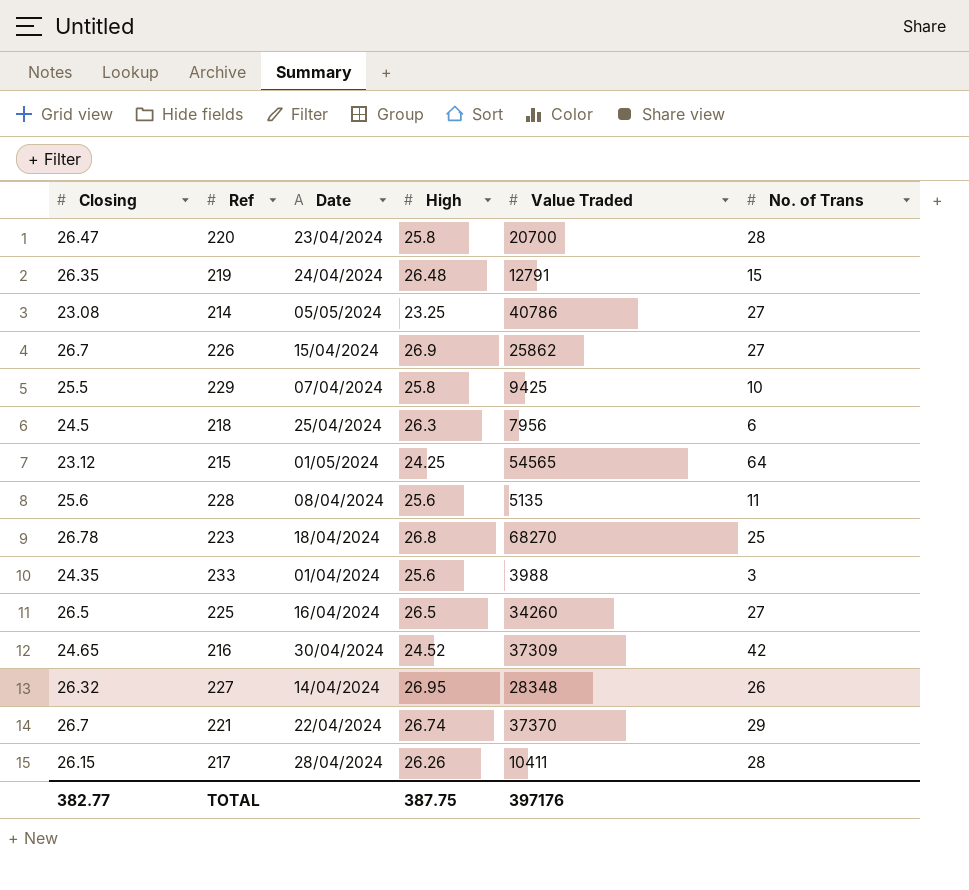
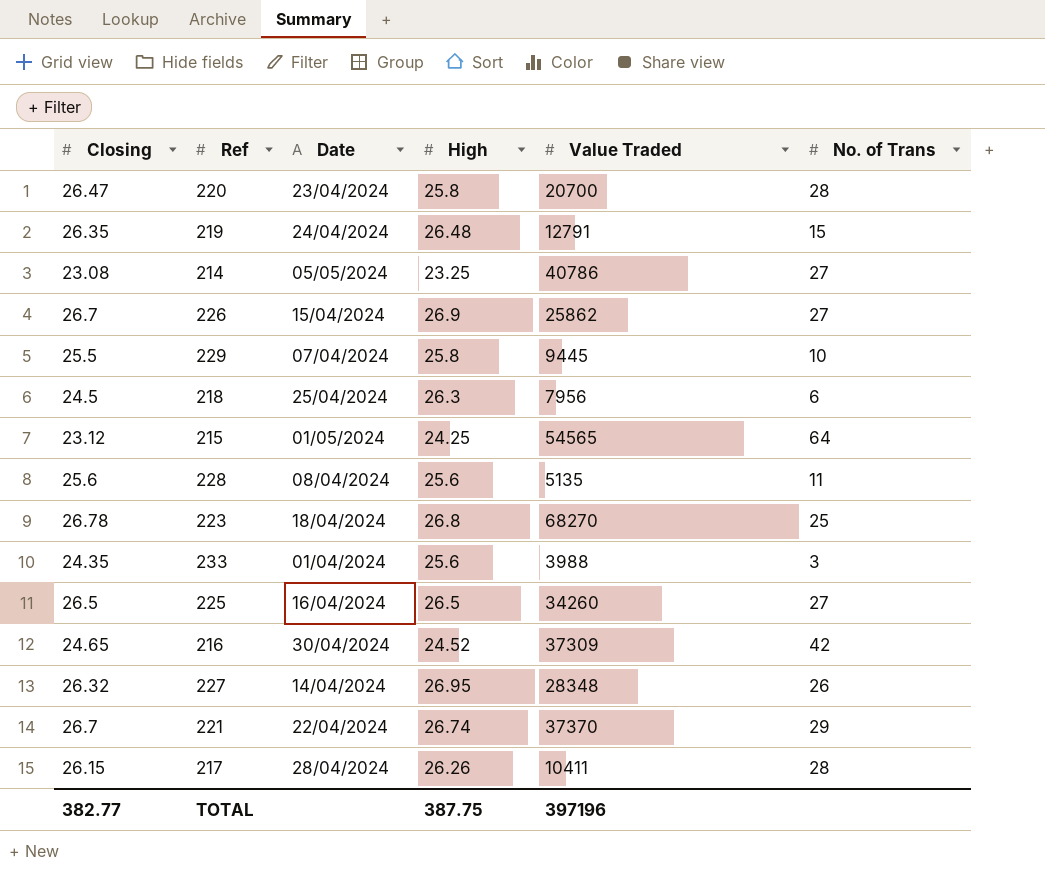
229 | Value Traded: 9425 -> 9445
TOTAL | Value Traded: 397176 -> 397196

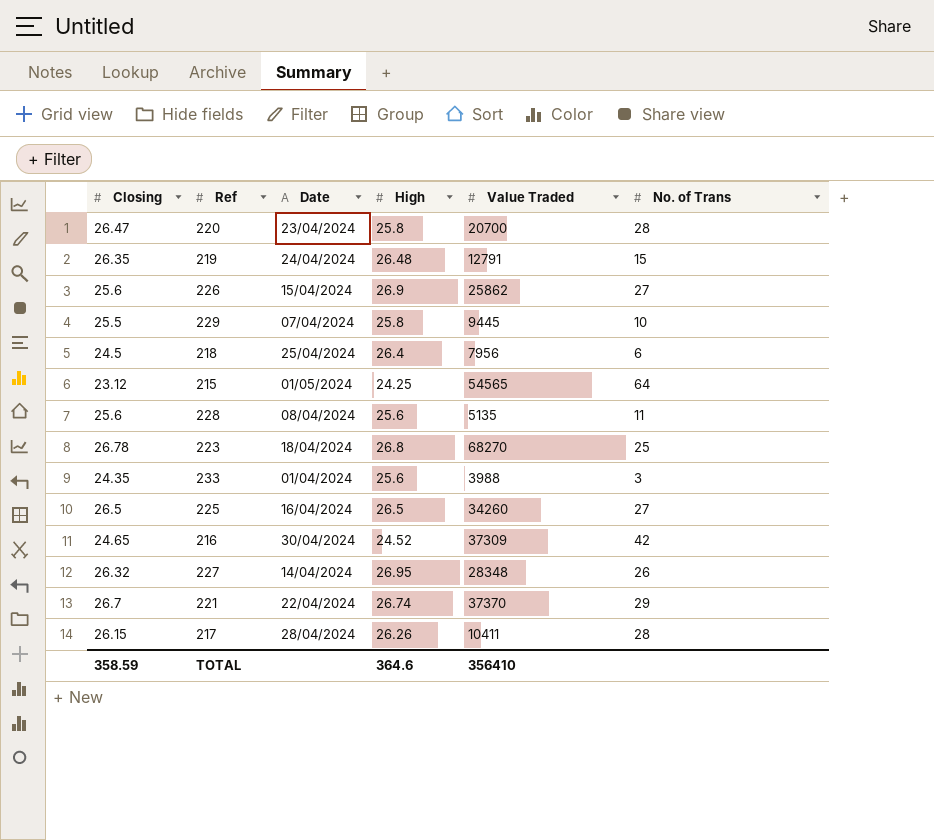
row 214: 23.08 | 05/05/2024 | 23.25 | 40786 | 27 -> none
226 | Closing: 26.7 -> 25.6
218 | High: 26.3 -> 26.4
TOTAL | Closing: 382.77 -> 358.59
TOTAL | High: 387.75 -> 364.6
TOTAL | Value Traded: 397196 -> 356410

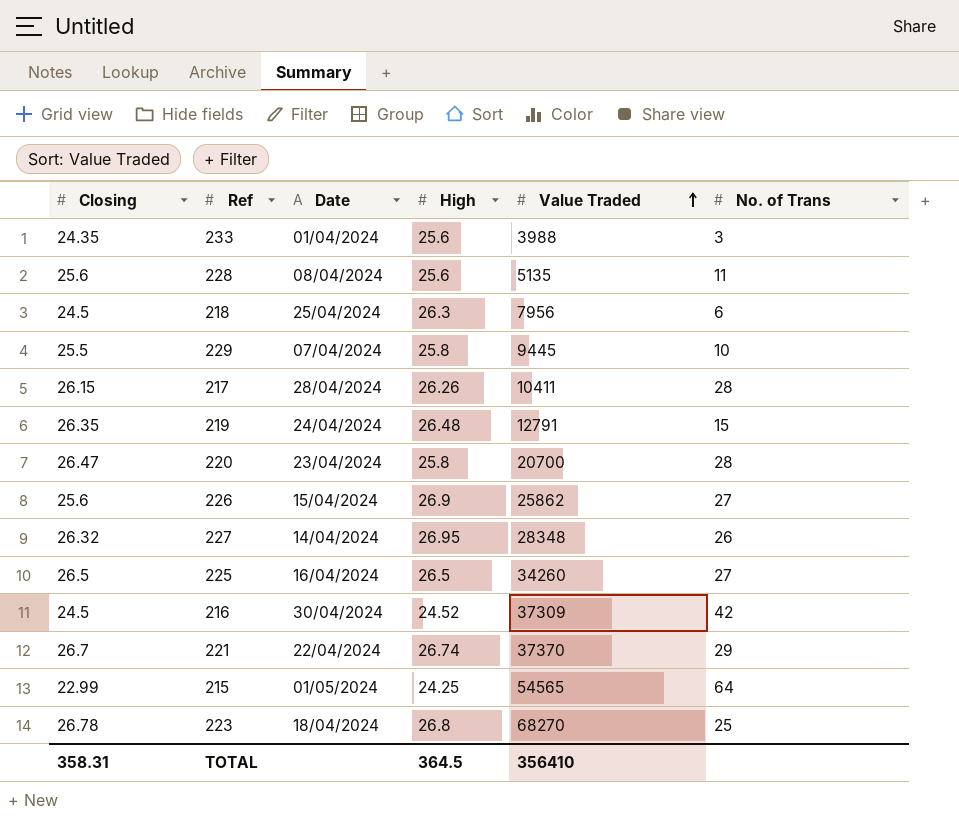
row order: none -> Value Traded ascending
218 | High: 26.4 -> 26.3
216 | Closing: 24.65 -> 24.5
215 | Closing: 23.12 -> 22.99
TOTAL | Closing: 358.59 -> 358.31
TOTAL | High: 364.6 -> 364.5

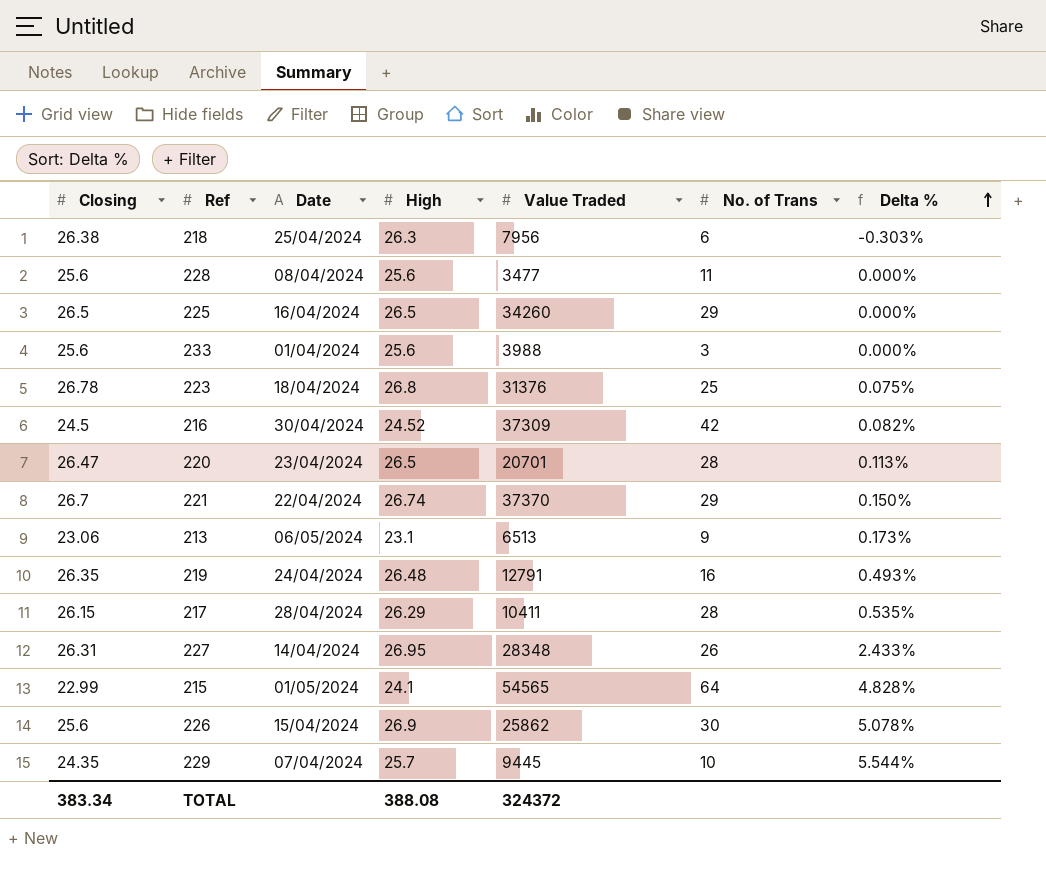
row order: Value Traded ascending -> Delta % ascending
column Delta % | formula: none -> ([High] - [Closing]) / [Closing]
218 | Closing: 24.5 -> 26.38
228 | Value Traded: 5135 -> 3477
225 | No. of Trans: 27 -> 29
233 | Closing: 24.35 -> 25.6
223 | Value Traded: 68270 -> 31376
220 | High: 25.8 -> 26.5
220 | Value Traded: 20700 -> 20701
row 213: none -> 23.06 | 06/05/2024 | 23.1 | 6513 | 9 | 0.173%
219 | No. of Trans: 15 -> 16
217 | High: 26.26 -> 26.29
227 | Closing: 26.32 -> 26.31
215 | High: 24.25 -> 24.1
226 | No. of Trans: 27 -> 30
229 | Closing: 25.5 -> 24.35
229 | High: 25.8 -> 25.7
TOTAL | Closing: 358.31 -> 383.34
TOTAL | High: 364.5 -> 388.08
TOTAL | Value Traded: 356410 -> 324372

